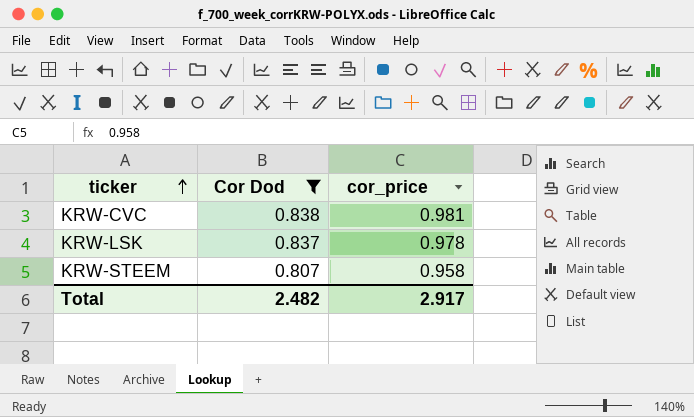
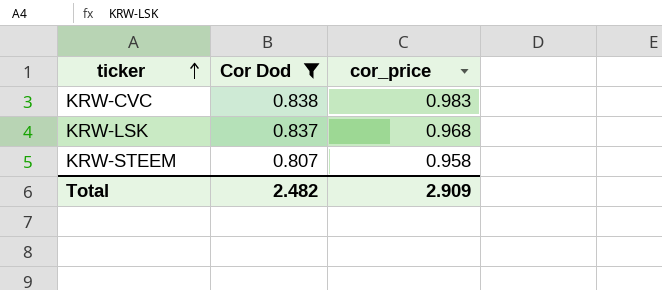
KRW-CVC | cor_price: 0.981 -> 0.983
KRW-LSK | cor_price: 0.978 -> 0.968
Total | cor_price: 2.917 -> 2.909

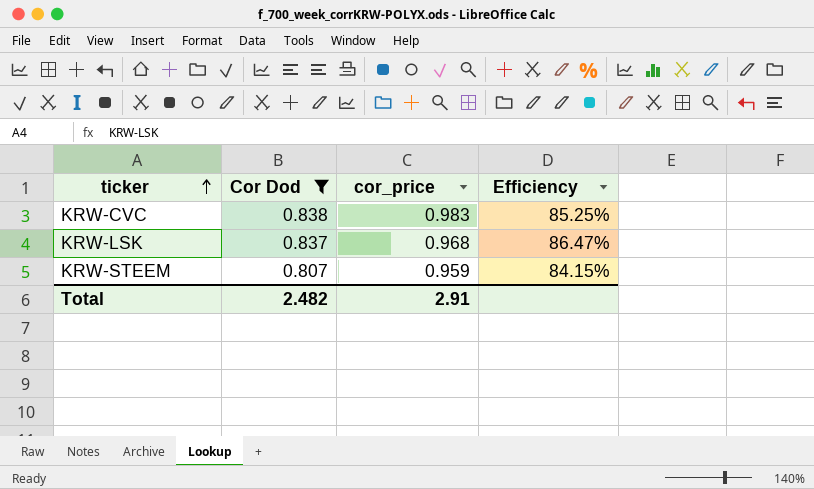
column Efficiency | formula: none -> [Cor Dod] / [cor_price]
KRW-STEEM | cor_price: 0.958 -> 0.959
Total | cor_price: 2.909 -> 2.91

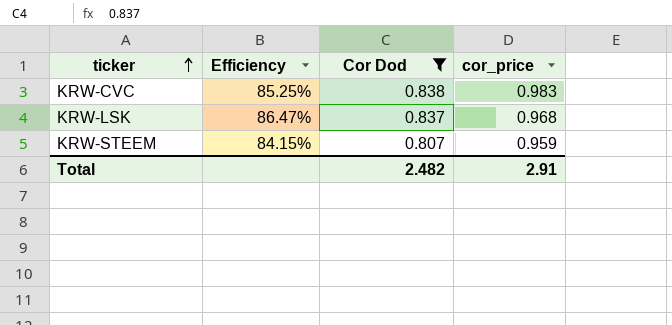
column Efficiency | position: 4 -> 2

